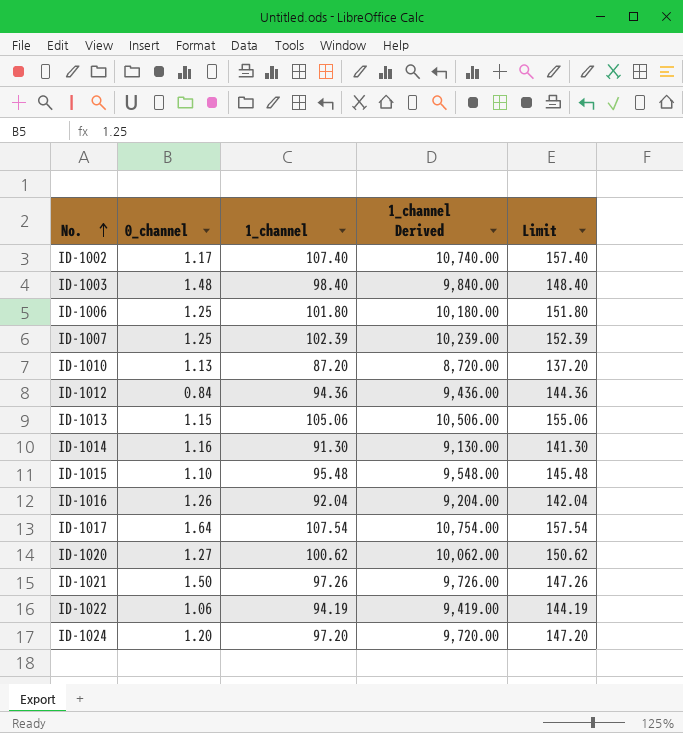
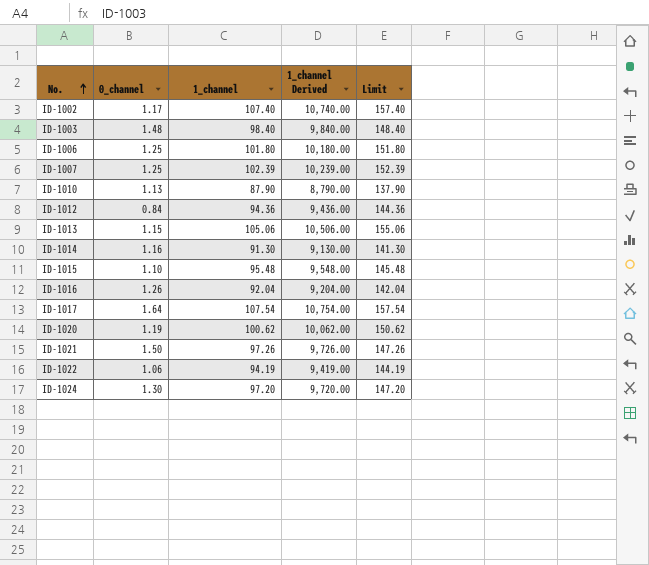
ID-1010 | 1_channel: 87.20 -> 87.90
ID-1010 | 1_channel Derived: 8,720.00 -> 8,790.00
ID-1010 | Limit: 137.20 -> 137.90
ID-1020 | 0_channel: 1.27 -> 1.19
ID-1024 | 0_channel: 1.20 -> 1.30

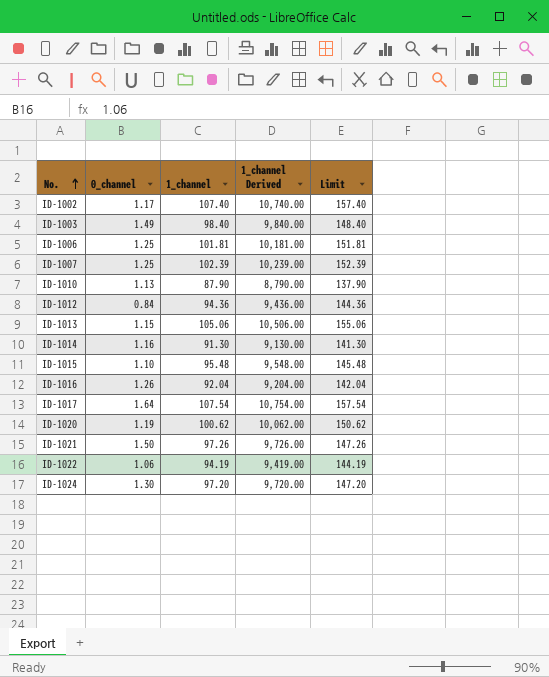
ID-1003 | 0_channel: 1.48 -> 1.49
ID-1006 | 1_channel: 101.80 -> 101.81
ID-1006 | 1_channel Derived: 10,180.00 -> 10,181.00
ID-1006 | Limit: 151.80 -> 151.81

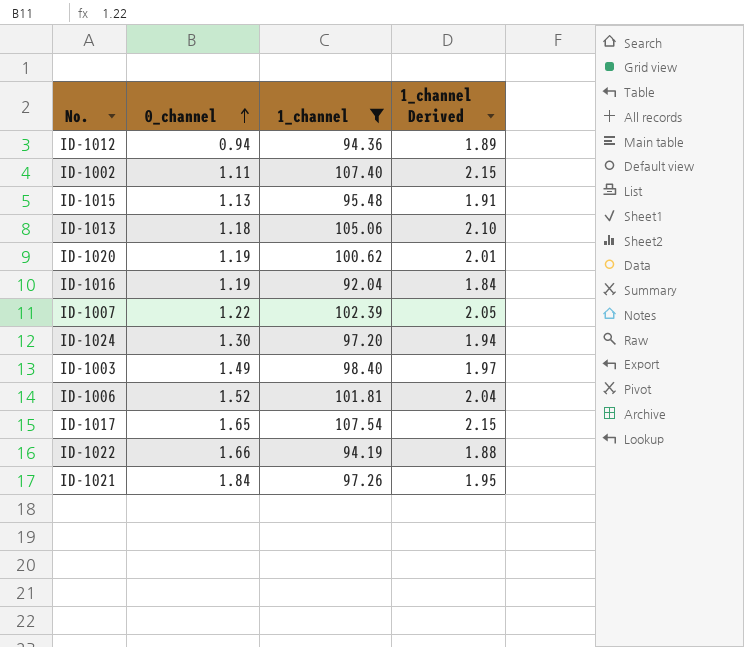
filter: none -> 1_channel >= 92.04
row order: No. ascending -> 0_channel ascending
column Limit | formula: [1_channel] + 50 -> none
column 1_channel Derived | formula: [1_channel] * 100 -> [1_channel] * 0.02
ID-1012 | 0_channel: 0.84 -> 0.94
ID-1002 | 0_channel: 1.17 -> 1.11
ID-1015 | 0_channel: 1.10 -> 1.13
ID-1013 | 0_channel: 1.15 -> 1.18
ID-1016 | 0_channel: 1.26 -> 1.19
ID-1007 | 0_channel: 1.25 -> 1.22
ID-1006 | 0_channel: 1.25 -> 1.52
ID-1017 | 0_channel: 1.64 -> 1.65
ID-1022 | 0_channel: 1.06 -> 1.66
ID-1021 | 0_channel: 1.50 -> 1.84

